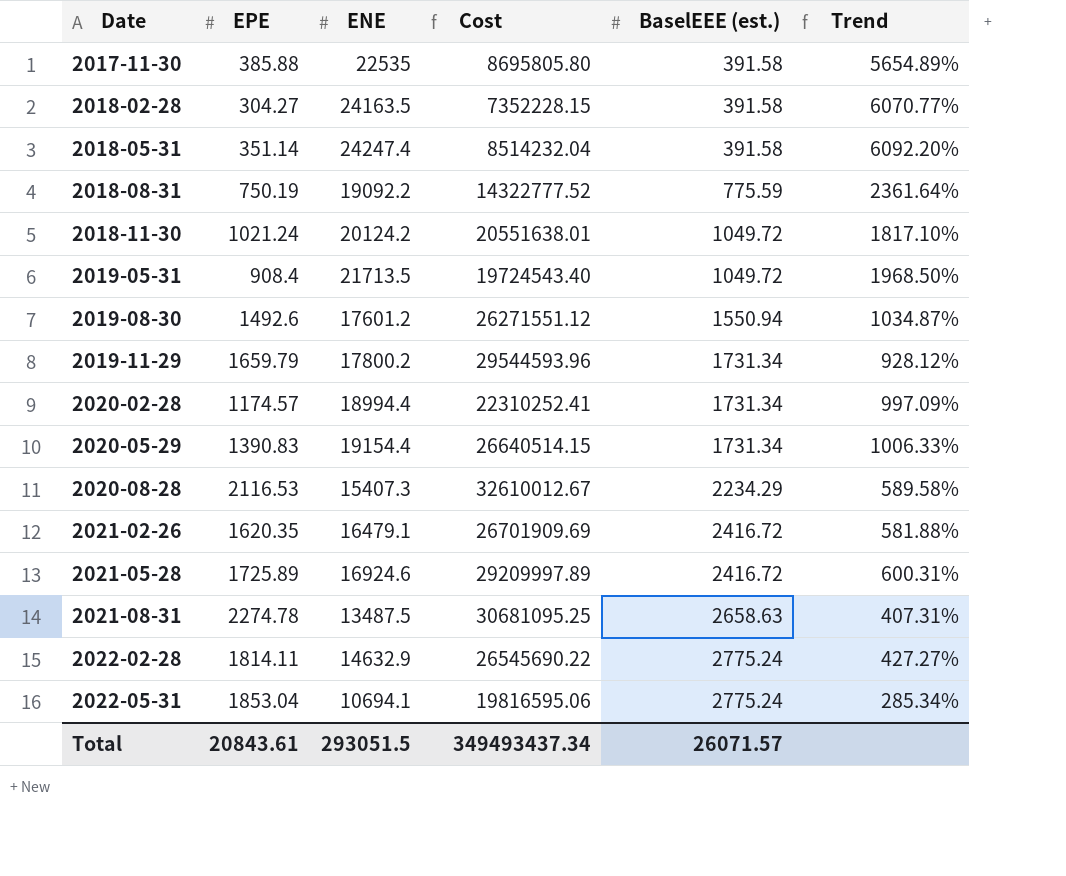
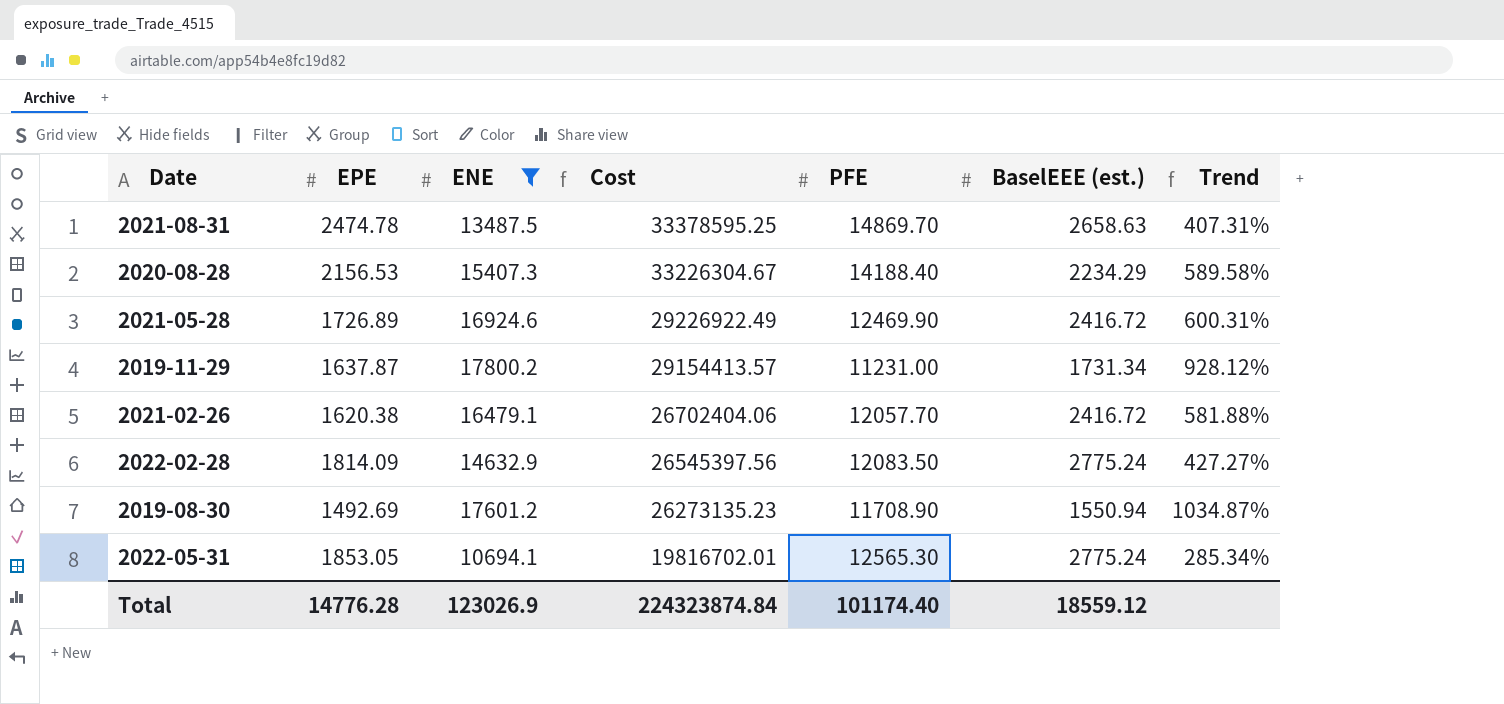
filter: none -> ENE <= 17800.2
row order: Date ascending -> Cost descending
column PFE | position: none -> 5
2021-08-31 | EPE: 2274.78 -> 2474.78
2021-08-31 | Cost: 30681095.25 -> 33378595.25
2020-08-28 | EPE: 2116.53 -> 2156.53
2020-08-28 | Cost: 32610012.67 -> 33226304.67
2021-05-28 | EPE: 1725.89 -> 1726.89
2021-05-28 | Cost: 29209997.89 -> 29226922.49
2019-11-29 | EPE: 1659.79 -> 1637.87
2019-11-29 | Cost: 29544593.96 -> 29154413.57
2021-02-26 | EPE: 1620.35 -> 1620.38
2021-02-26 | Cost: 26701909.69 -> 26702404.06
2022-02-28 | EPE: 1814.11 -> 1814.09
2022-02-28 | Cost: 26545690.22 -> 26545397.56
2019-08-30 | EPE: 1492.6 -> 1492.69
2019-08-30 | Cost: 26271551.12 -> 26273135.23
2022-05-31 | EPE: 1853.04 -> 1853.05
2022-05-31 | Cost: 19816595.06 -> 19816702.01
Total | EPE: 20843.61 -> 14776.28
Total | ENE: 293051.5 -> 123026.9
Total | Cost: 349493437.34 -> 224323874.84
Total | BaselEEE (est.): 26071.57 -> 18559.12

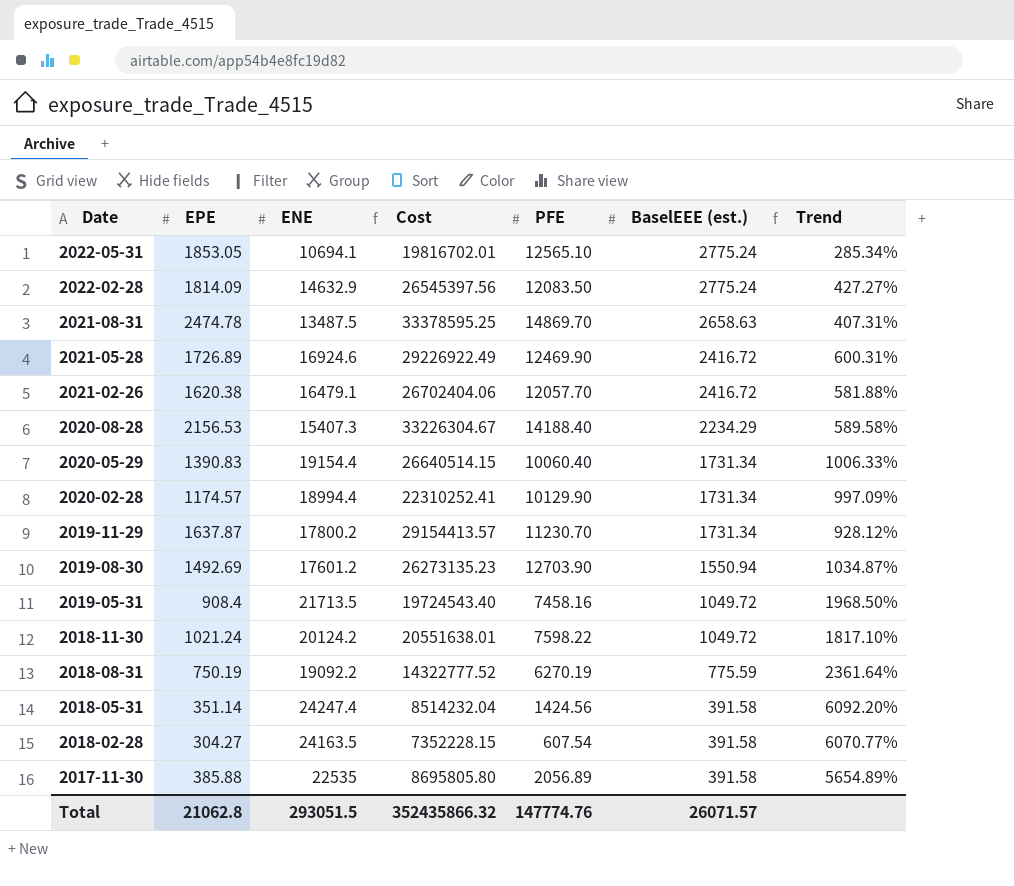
filter: ENE <= 17800.2 -> none
row order: Cost descending -> Date descending
2022-05-31 | PFE: 12565.30 -> 12565.10
2019-11-29 | PFE: 11231.00 -> 11230.70
2019-08-30 | PFE: 11708.90 -> 12703.90
Total | EPE: 14776.28 -> 21062.8
Total | ENE: 123026.9 -> 293051.5
Total | Cost: 224323874.84 -> 352435866.32
Total | PFE: 101174.40 -> 147774.76
Total | BaselEEE (est.): 18559.12 -> 26071.57

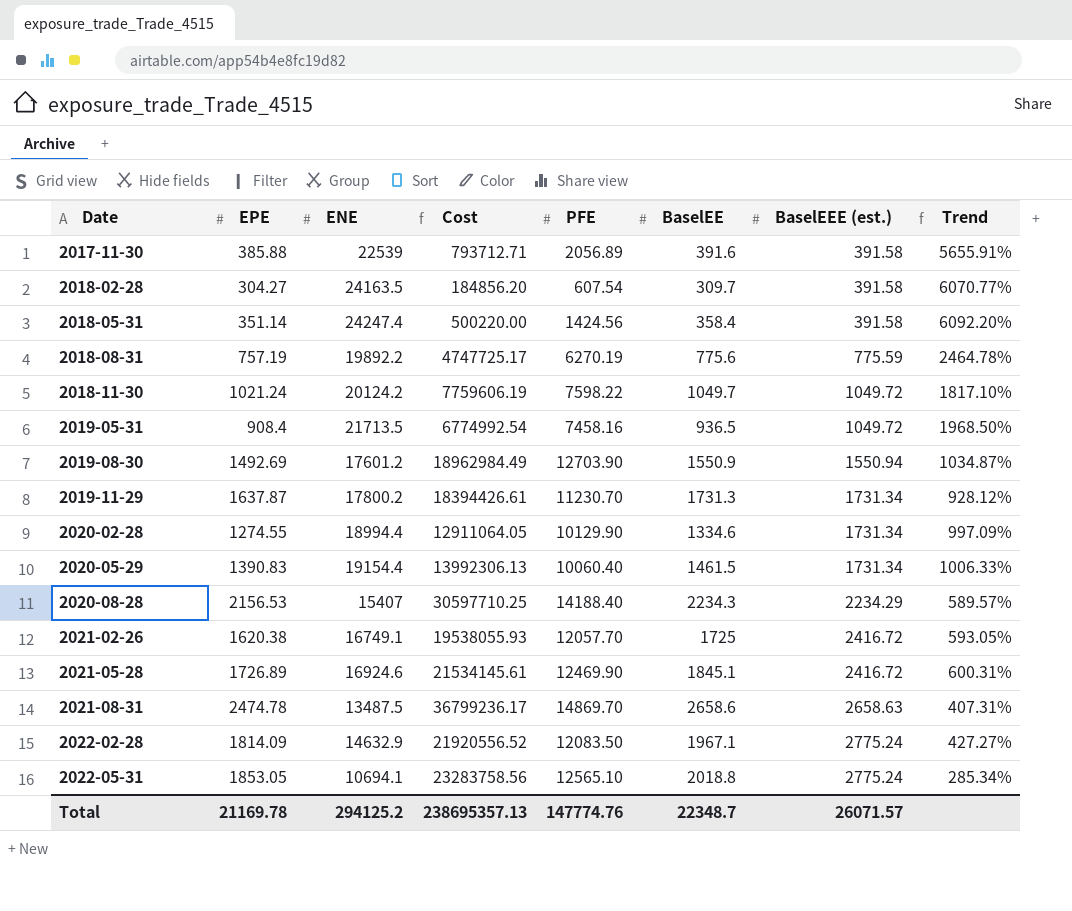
row order: Date descending -> Date ascending
column Cost | formula: [EPE] * [ENE] -> [EPE] * [PFE]
column BaselEE | position: none -> 6
2017-11-30 | ENE: 22535 -> 22539
2017-11-30 | Trend: 5654.89% -> 5655.91%
2018-08-31 | EPE: 750.19 -> 757.19
2018-08-31 | ENE: 19092.2 -> 19892.2
2018-08-31 | Trend: 2361.64% -> 2464.78%
2020-02-28 | EPE: 1174.57 -> 1274.55
2020-08-28 | ENE: 15407.3 -> 15407
2020-08-28 | Trend: 589.58% -> 589.57%
2021-02-26 | ENE: 16479.1 -> 16749.1
2021-02-26 | Trend: 581.88% -> 593.05%
Total | EPE: 21062.8 -> 21169.78
Total | ENE: 293051.5 -> 294125.2
Total | Cost: 352435866.32 -> 238695357.13

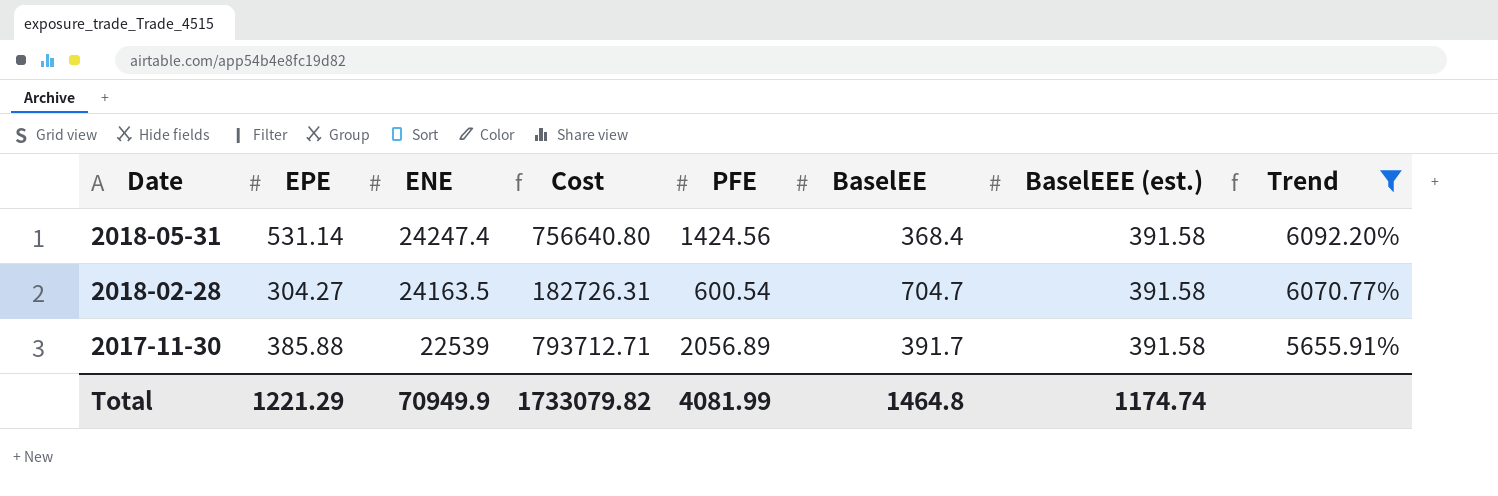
filter: none -> Trend >= 5655.91%
row order: Date ascending -> Date descending
2018-05-31 | EPE: 351.14 -> 531.14
2018-05-31 | Cost: 500220.00 -> 756640.80
2018-05-31 | BaselEE: 358.4 -> 368.4
2018-02-28 | Cost: 184856.20 -> 182726.31
2018-02-28 | PFE: 607.54 -> 600.54
2018-02-28 | BaselEE: 309.7 -> 704.7
2017-11-30 | BaselEE: 391.6 -> 391.7
Total | EPE: 21169.78 -> 1221.29
Total | ENE: 294125.2 -> 70949.9
Total | Cost: 238695357.13 -> 1733079.82
Total | PFE: 147774.76 -> 4081.99
Total | BaselEE: 22348.7 -> 1464.8
Total | BaselEEE (est.): 26071.57 -> 1174.74

